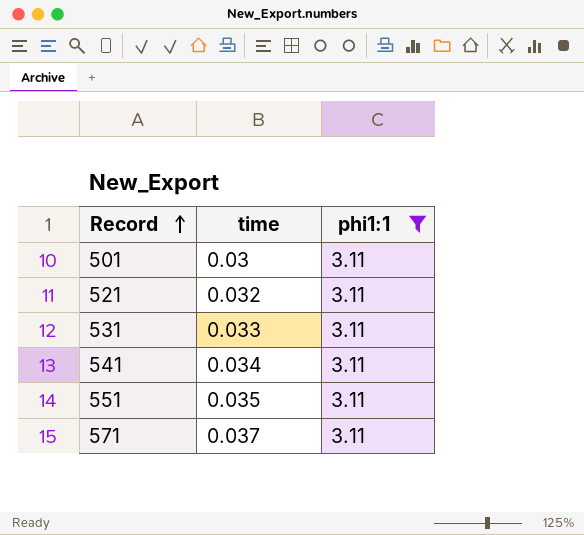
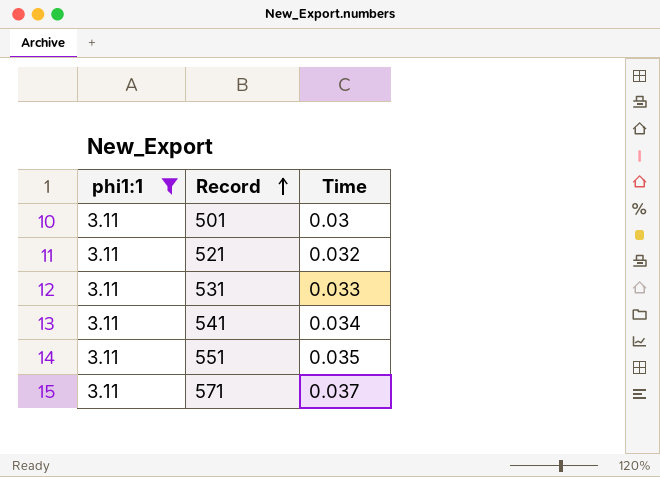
column phi1:1 | position: 3 -> 1
column name: time -> Time

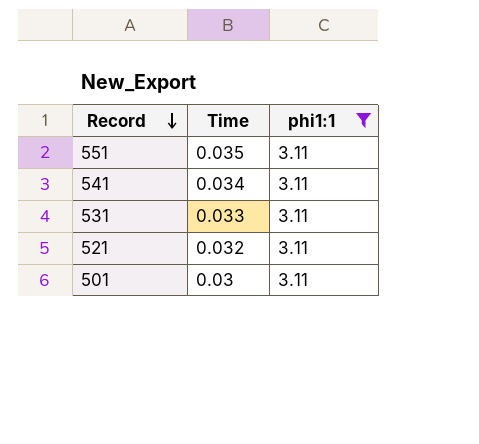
row order: Record ascending -> Record descending
column phi1:1 | position: 1 -> 3
row 571: 3.11 | 0.037 -> none

